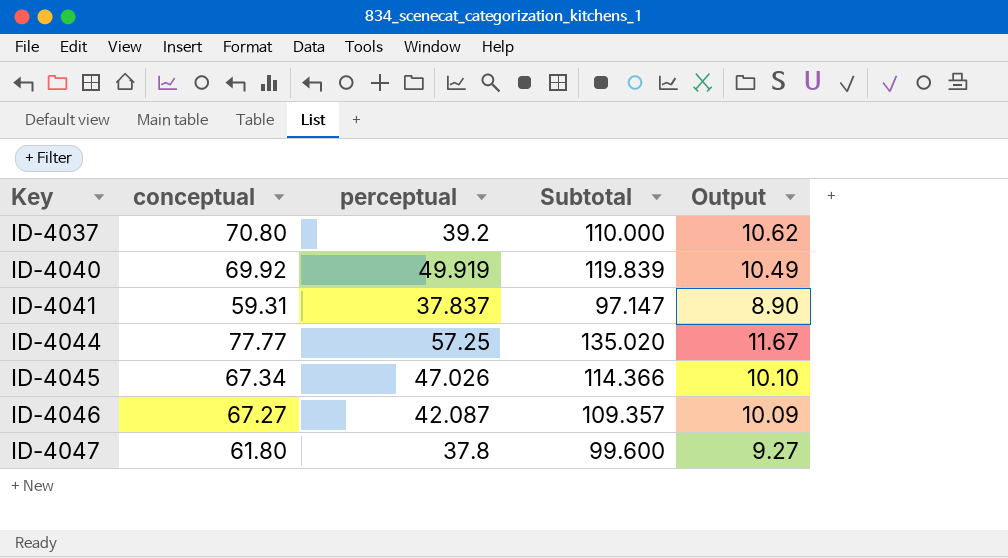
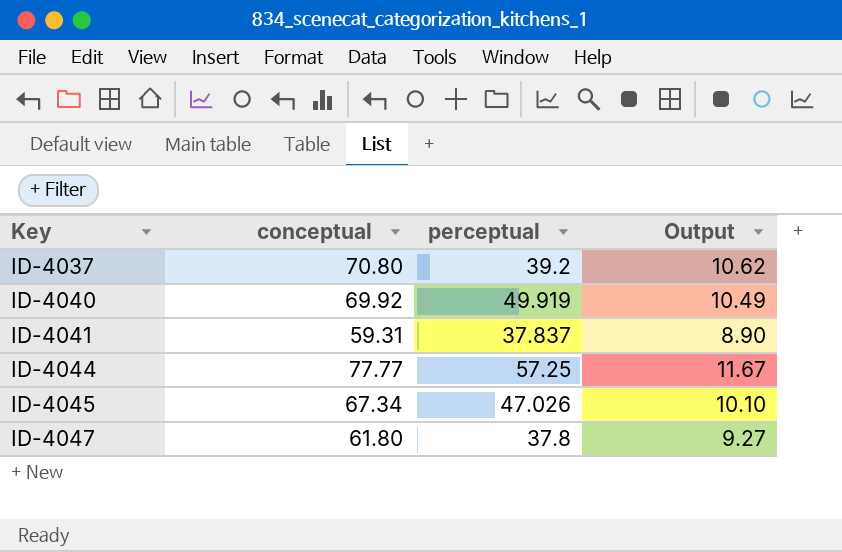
column Subtotal | formula: [conceptual] + [perceptual] -> none
row ID-4046: 67.27 | 42.087 | 109.357 | 10.09 -> none

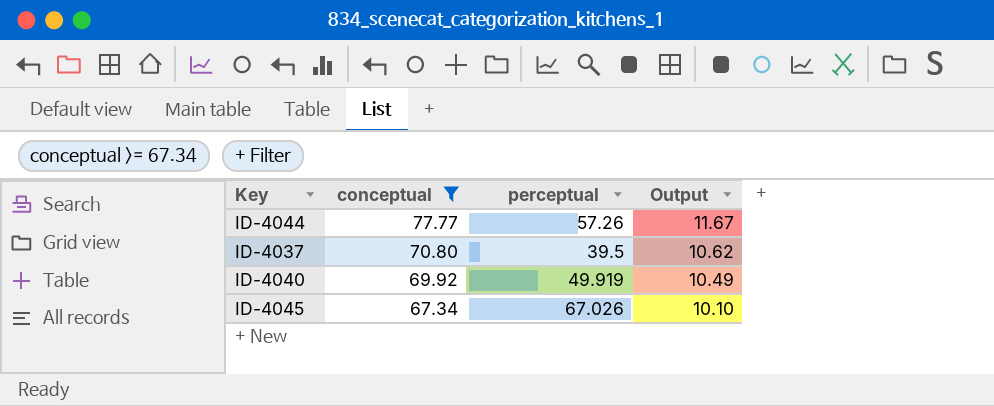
filter: none -> conceptual >= 67.34
row order: Key ascending -> conceptual descending
ID-4044 | perceptual: 57.25 -> 57.26
ID-4037 | perceptual: 39.2 -> 39.5
ID-4045 | perceptual: 47.026 -> 67.026

